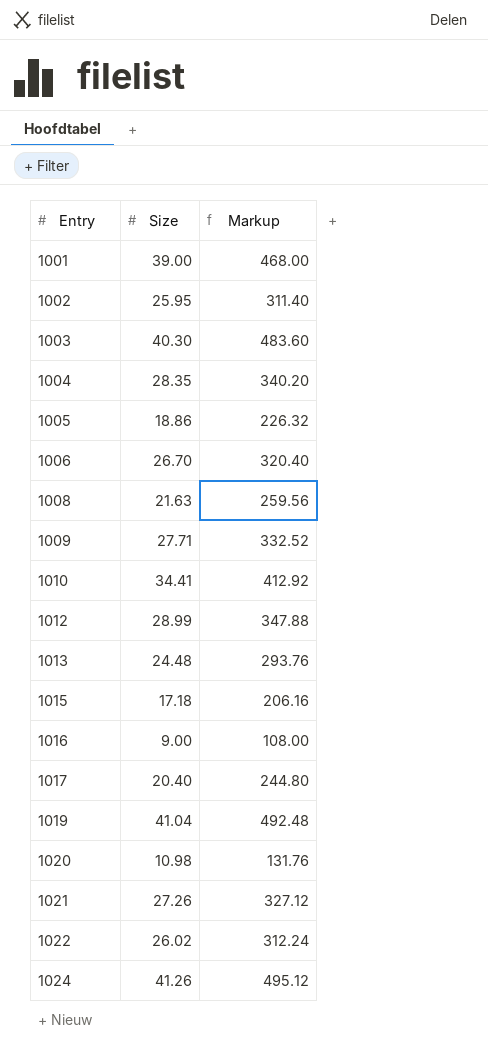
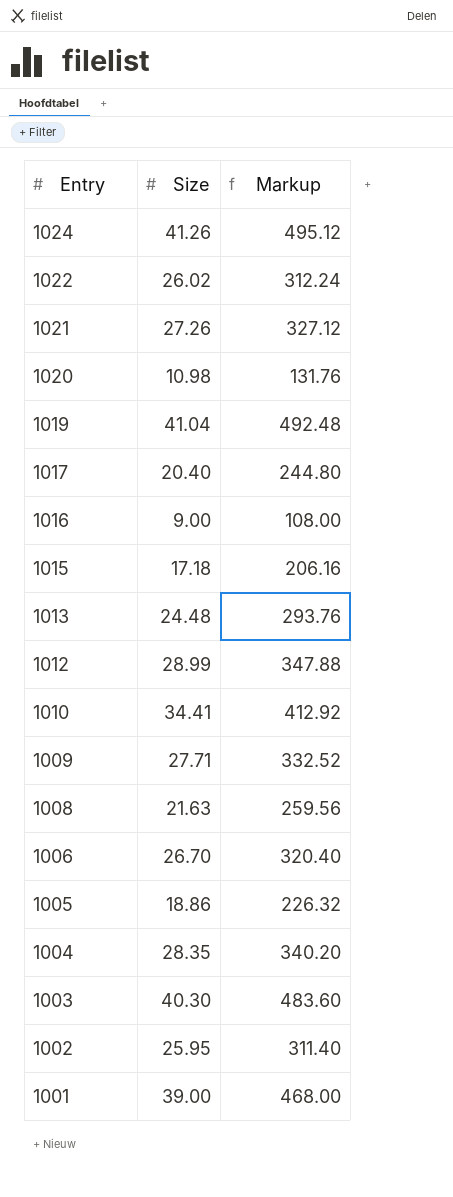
row order: Entry ascending -> Entry descending

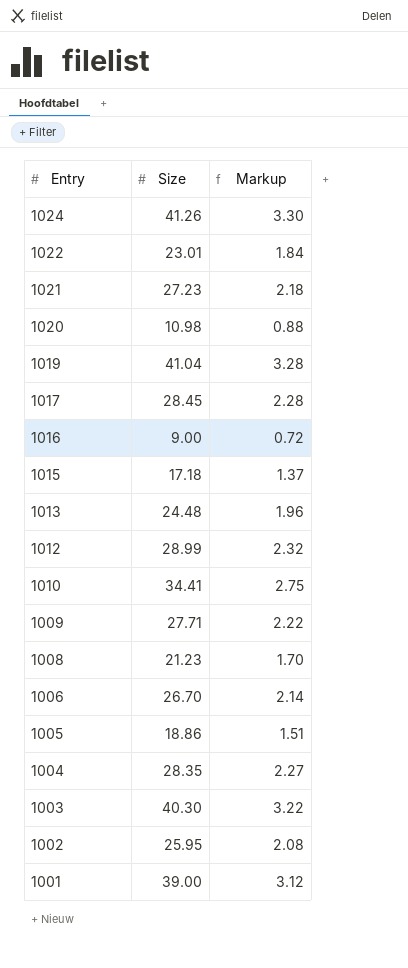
column Markup | formula: [Size] * 12 -> [Size] * 0.08
1022 | Size: 26.02 -> 23.01
1021 | Size: 27.26 -> 27.23
1017 | Size: 20.40 -> 28.45
1008 | Size: 21.63 -> 21.23

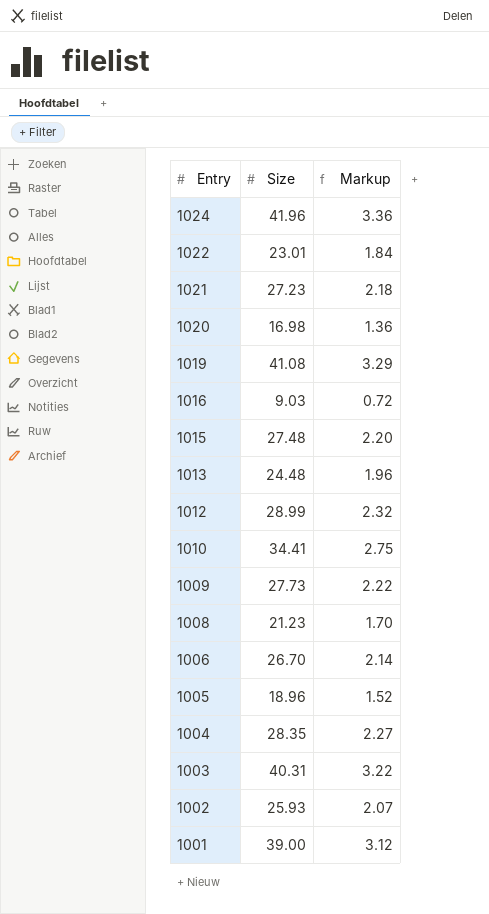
row 1017: 28.45 | 2.28 -> none
1024 | Size: 41.26 -> 41.96
1024 | Markup: 3.30 -> 3.36
1020 | Size: 10.98 -> 16.98
1020 | Markup: 0.88 -> 1.36
1019 | Size: 41.04 -> 41.08
1019 | Markup: 3.28 -> 3.29
1016 | Size: 9.00 -> 9.03
1015 | Size: 17.18 -> 27.48
1015 | Markup: 1.37 -> 2.20
1009 | Size: 27.71 -> 27.73
1005 | Size: 18.86 -> 18.96
1005 | Markup: 1.51 -> 1.52
1003 | Size: 40.30 -> 40.31
1002 | Size: 25.95 -> 25.93
1002 | Markup: 2.08 -> 2.07

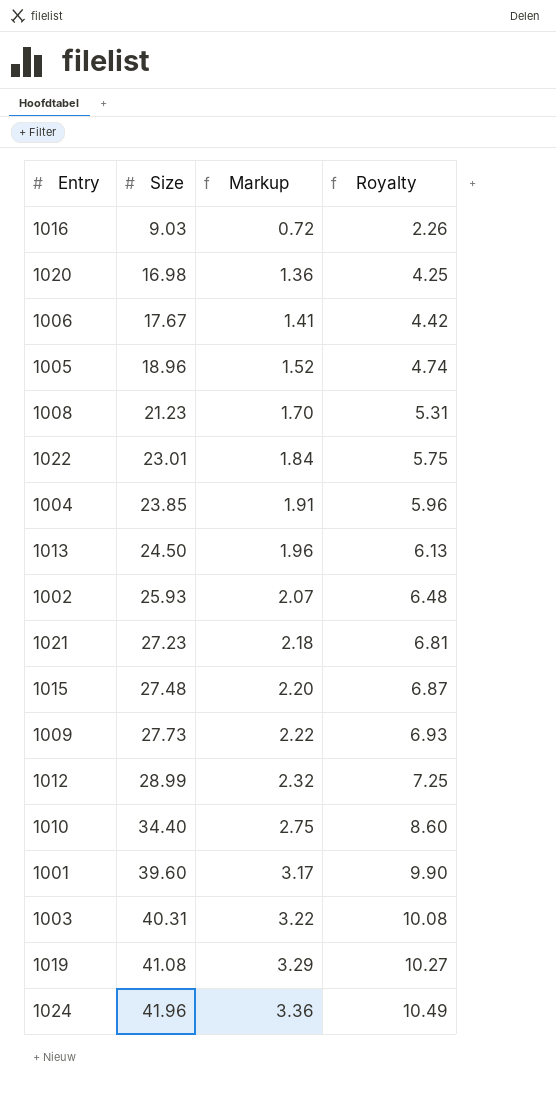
row order: Entry descending -> Size ascending
column Royalty | formula: none -> [Size] * 0.25
1006 | Size: 26.70 -> 17.67
1006 | Markup: 2.14 -> 1.41
1004 | Size: 28.35 -> 23.85
1004 | Markup: 2.27 -> 1.91
1013 | Size: 24.48 -> 24.50
1010 | Size: 34.41 -> 34.40
1001 | Size: 39.00 -> 39.60
1001 | Markup: 3.12 -> 3.17

